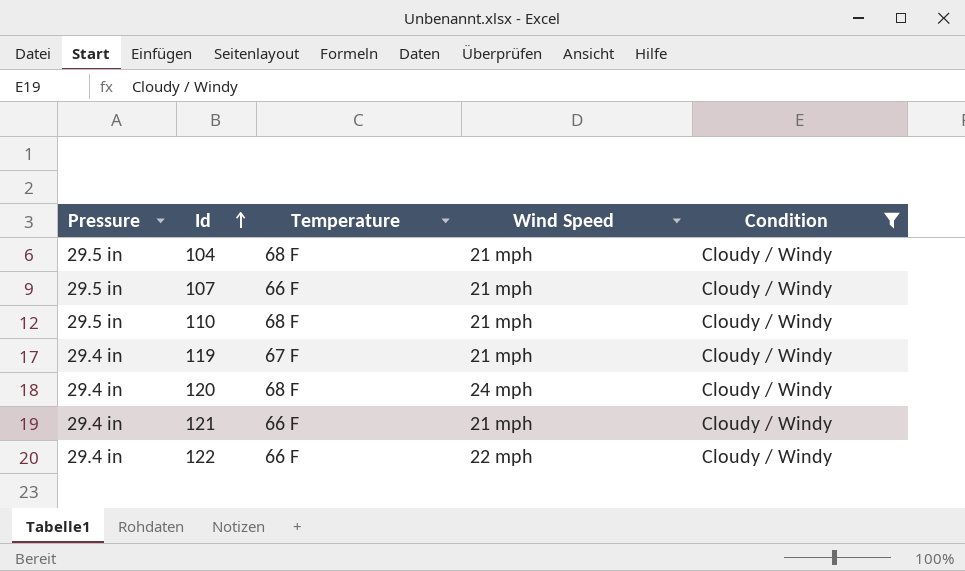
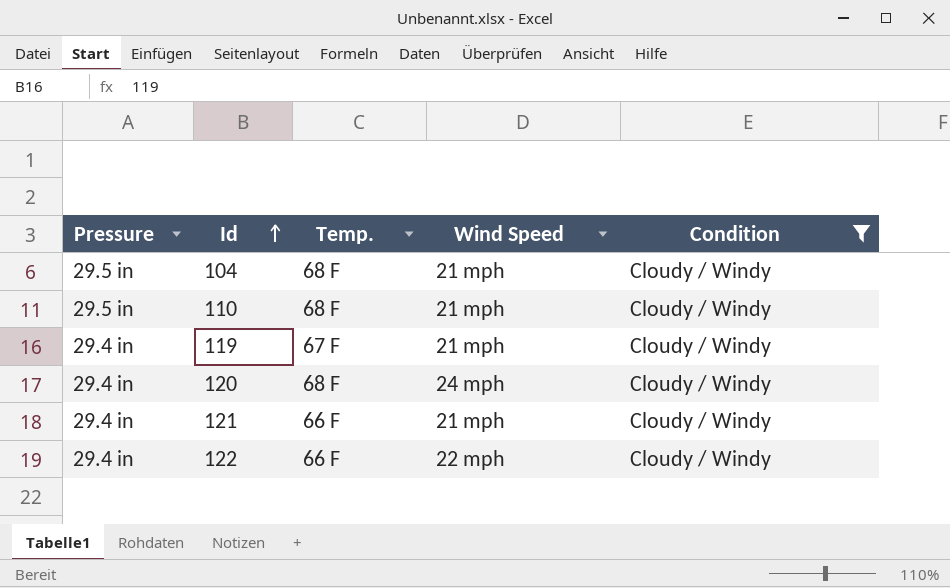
column name: Temperature -> Temp.
row 107: 29.5 in | 66 F | 21 mph | Cloudy / Windy -> none

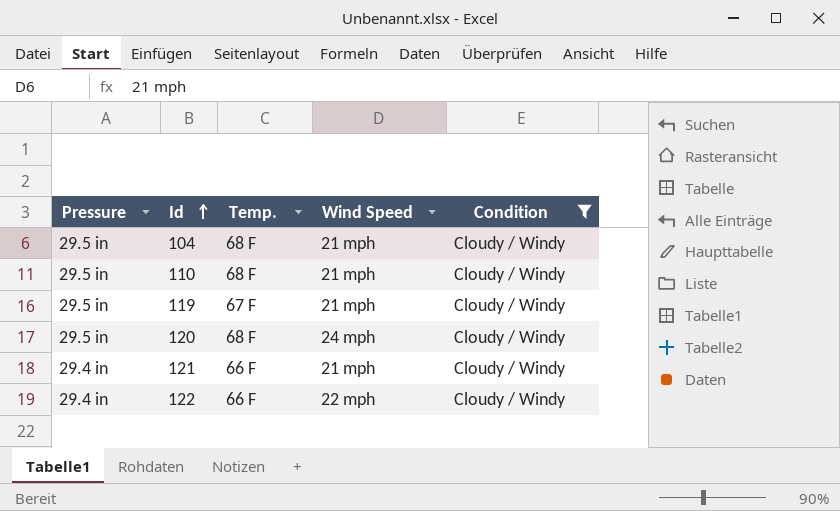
119 | Pressure: 29.4 in -> 29.5 in
120 | Pressure: 29.4 in -> 29.5 in

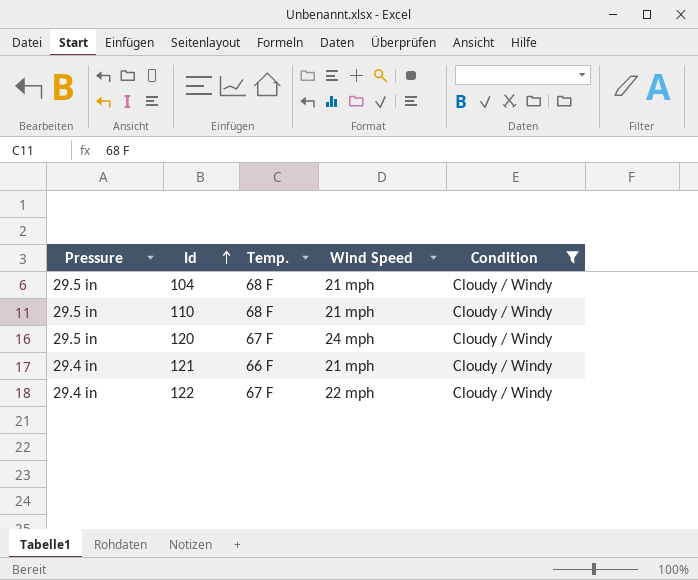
row 119: 29.5 in | 67 F | 21 mph | Cloudy / Windy -> none
120 | Temp.: 68 F -> 67 F
122 | Temp.: 66 F -> 67 F

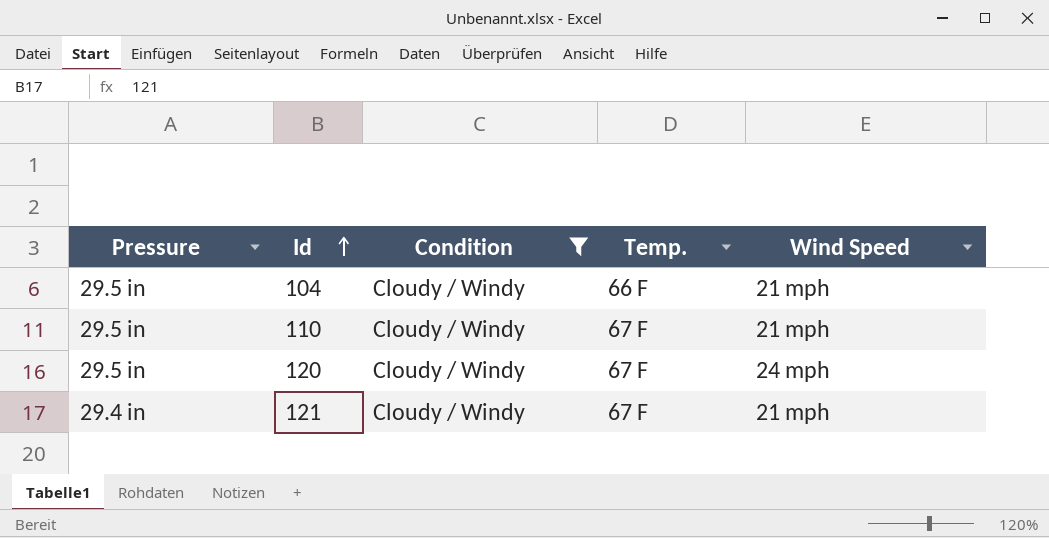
column Condition | position: 5 -> 3
row 122: 29.4 in | 67 F | 22 mph | Cloudy / Windy -> none
104 | Temp.: 68 F -> 66 F
110 | Temp.: 68 F -> 67 F
121 | Temp.: 66 F -> 67 F

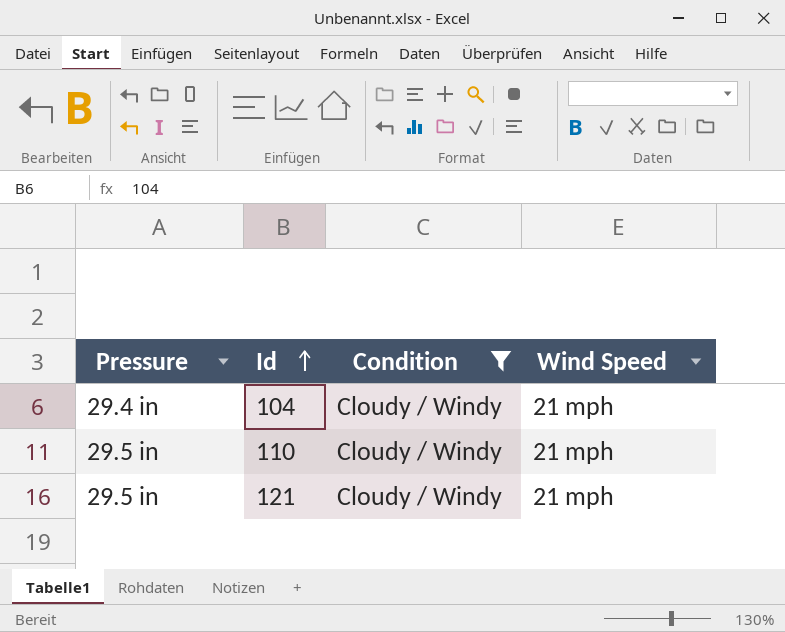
column Temp. | position: 4 -> none
row 120: 29.5 in | Cloudy / Windy | 67 F | 24 mph -> none
104 | Pressure: 29.5 in -> 29.4 in
121 | Pressure: 29.4 in -> 29.5 in

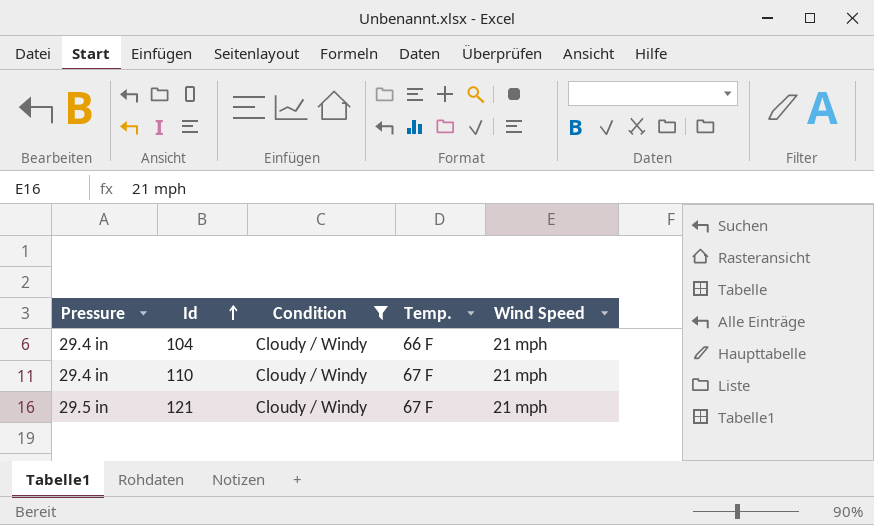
column Temp. | position: none -> 4
110 | Pressure: 29.5 in -> 29.4 in

